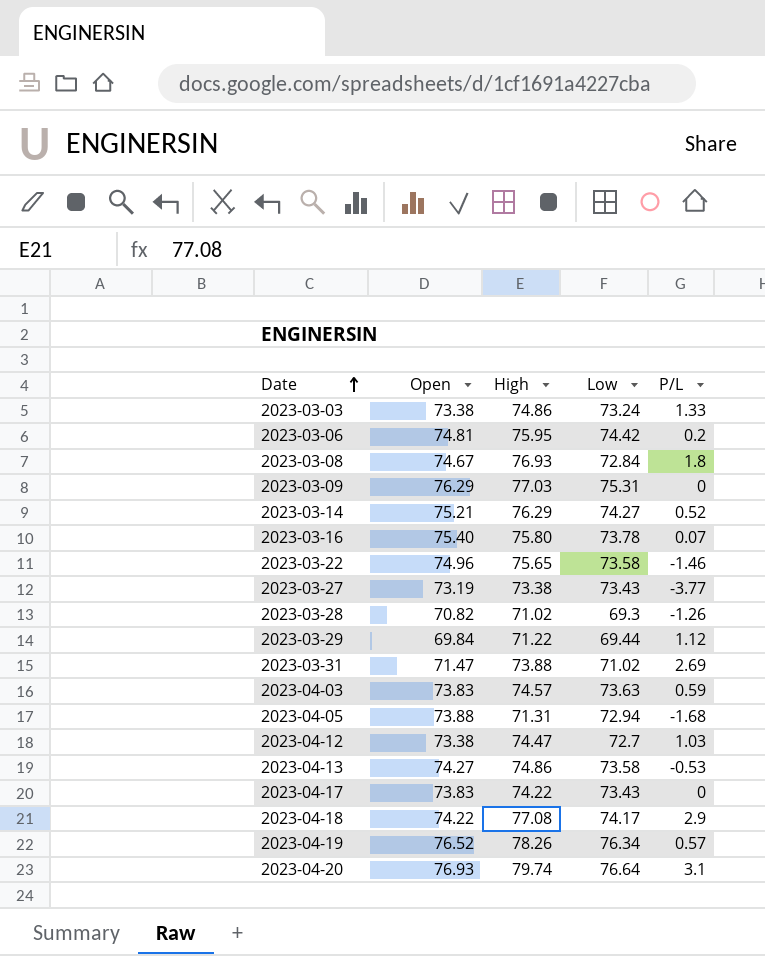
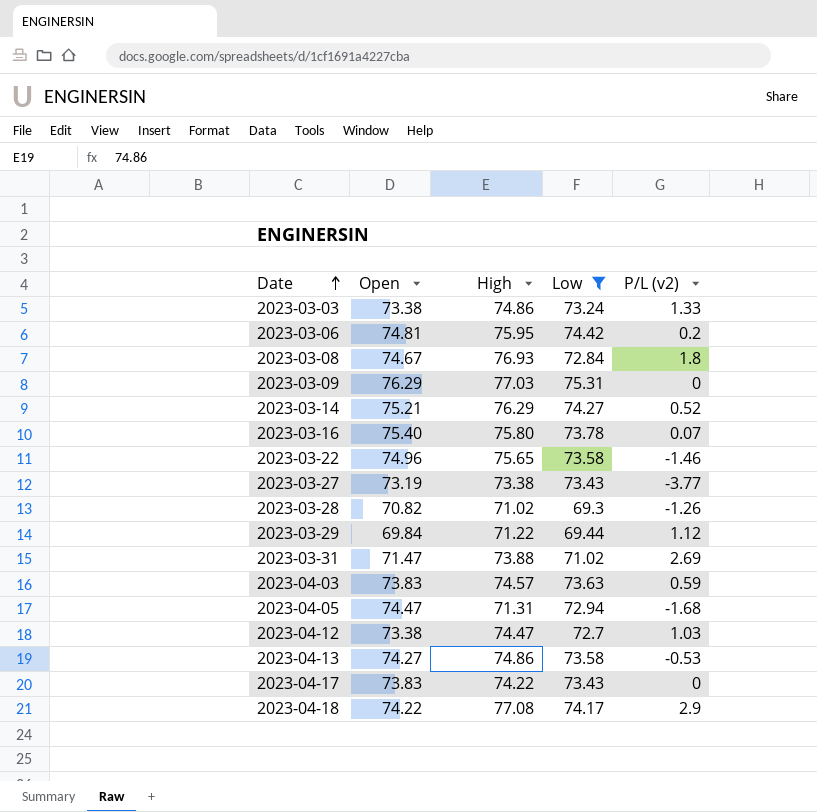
filter: none -> Low <= 75.31
column name: P/L -> P/L (v2)
2023-04-05 | Open: 73.88 -> 74.47

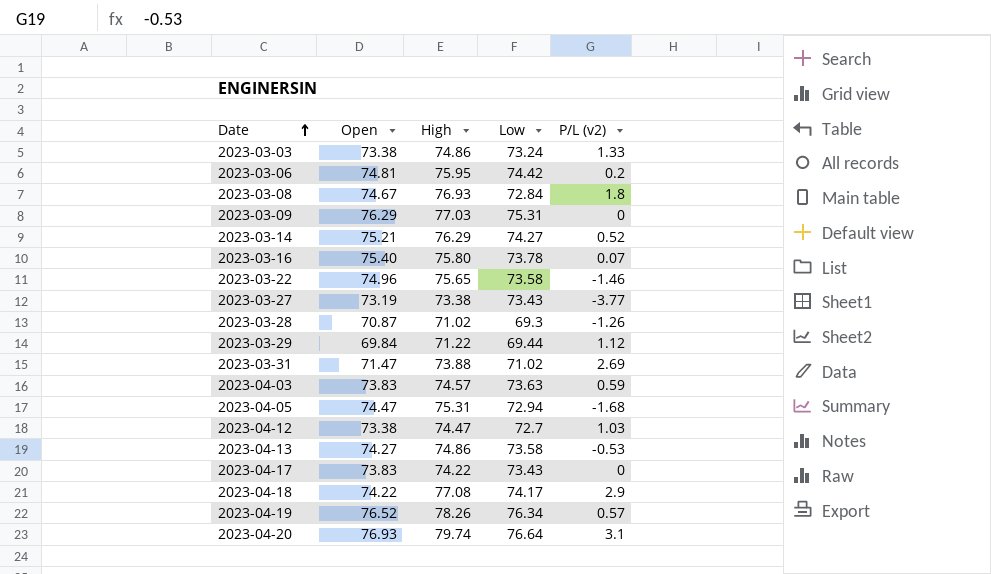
filter: Low <= 75.31 -> none
2023-03-28 | Open: 70.82 -> 70.87
2023-04-05 | High: 71.31 -> 75.31

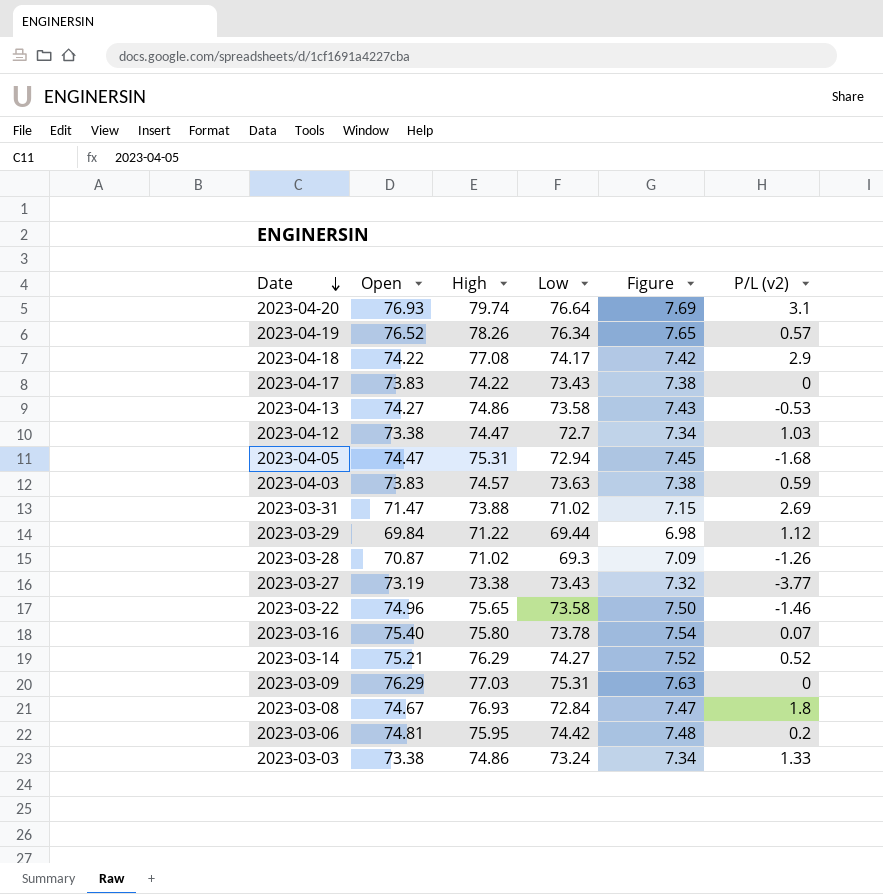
row order: Date ascending -> Date descending
column Figure | formula: none -> [Open] * 0.1

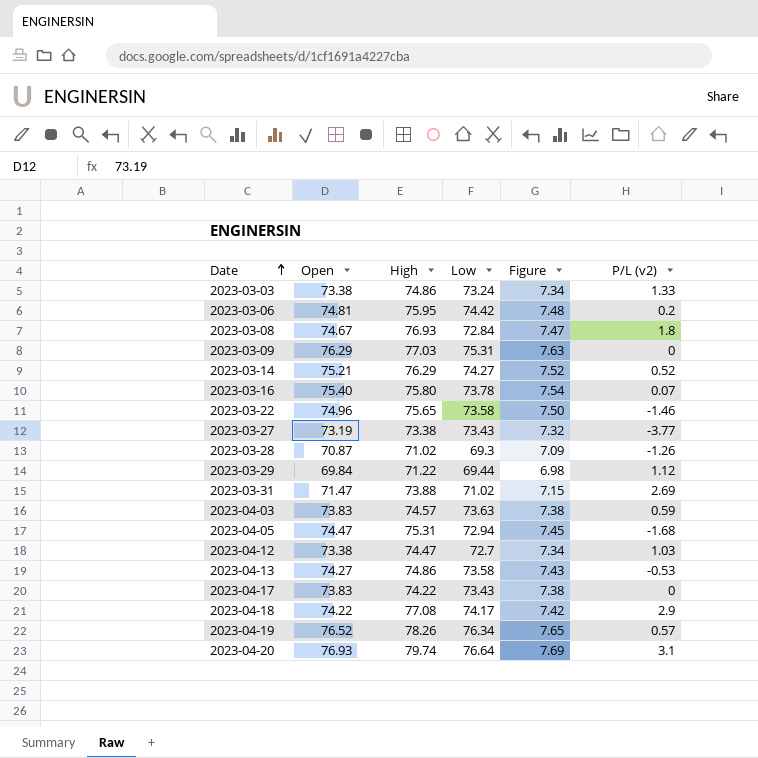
row order: Date descending -> Date ascending

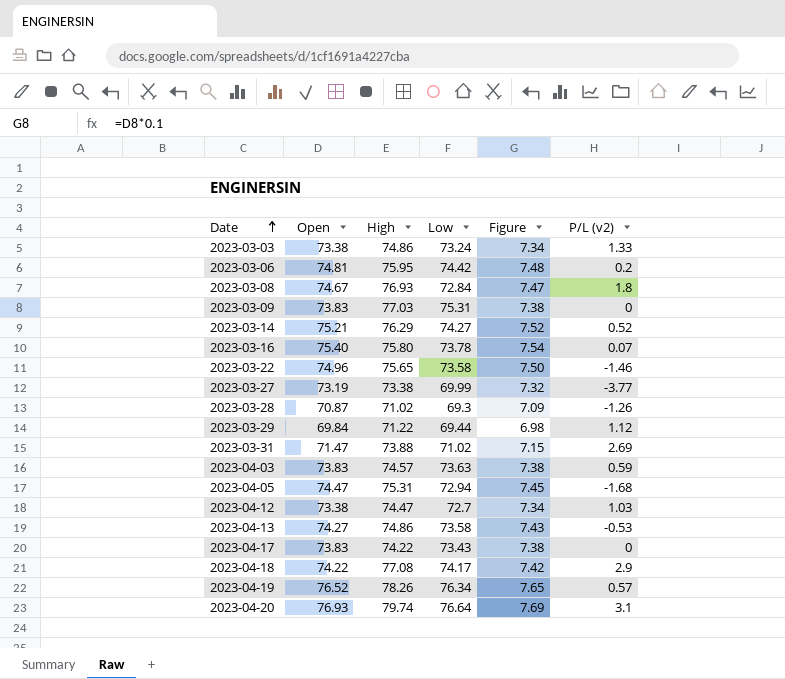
2023-03-09 | Open: 76.29 -> 73.83
2023-03-09 | Figure: 7.63 -> 7.38
2023-03-27 | Low: 73.43 -> 69.99

